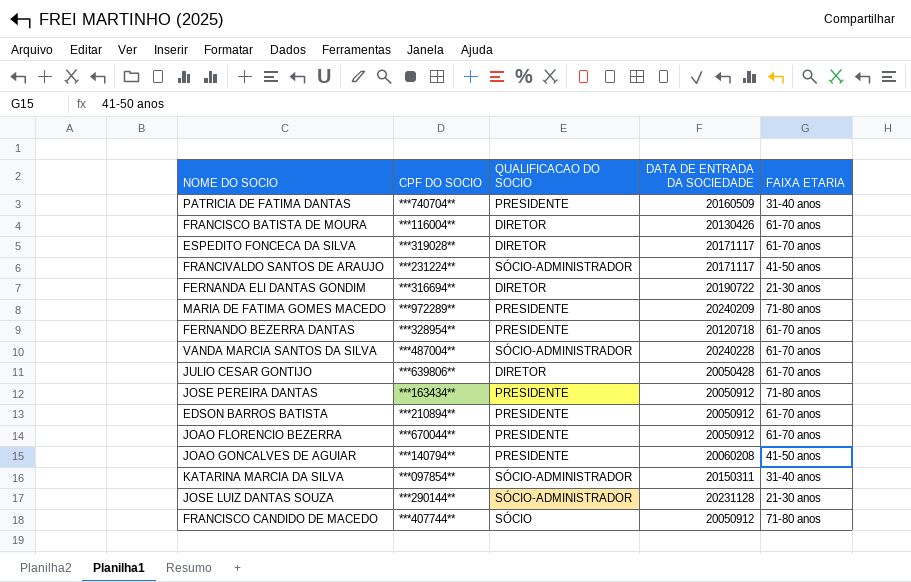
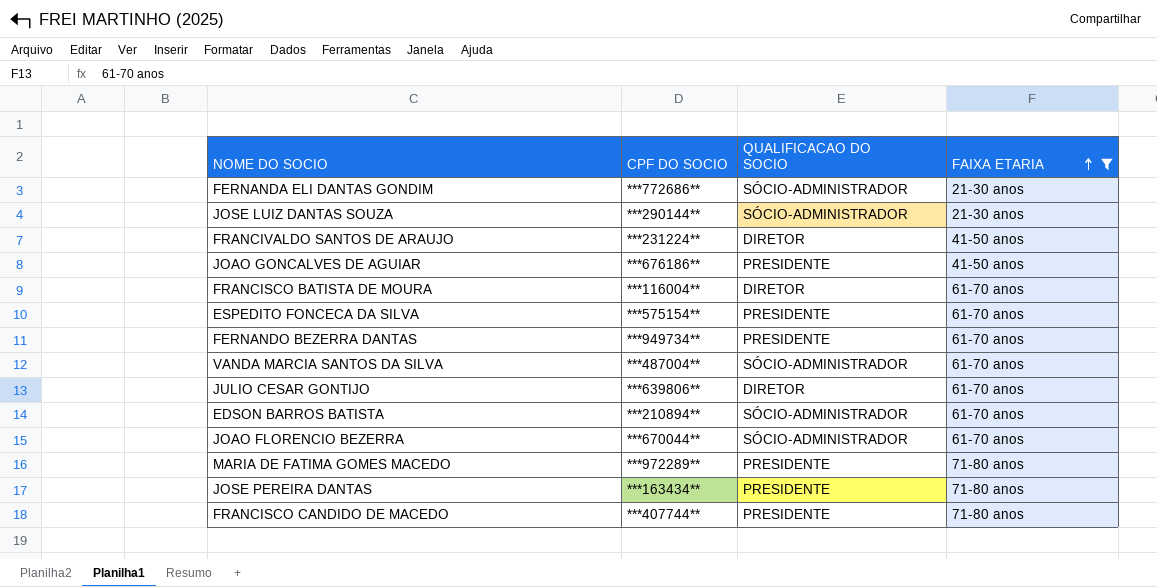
filter: none -> FAIXA ETARIA != 31-40 anos
row order: none -> FAIXA ETARIA ascending
column DATA DE ENTRADA DA SOCIEDADE | position: 4 -> none
FERNANDA ELI DANTAS GONDIM | CPF DO SOCIO: ***316694** -> ***772686**
FERNANDA ELI DANTAS GONDIM | QUALIFICACAO DO SOCIO: DIRETOR -> SÓCIO-ADMINISTRADOR
FRANCIVALDO SANTOS DE ARAUJO | QUALIFICACAO DO SOCIO: SÓCIO-ADMINISTRADOR -> DIRETOR
JOAO GONCALVES DE AGUIAR | CPF DO SOCIO: ***140794** -> ***676186**
ESPEDITO FONCECA DA SILVA | CPF DO SOCIO: ***319028** -> ***575154**
ESPEDITO FONCECA DA SILVA | QUALIFICACAO DO SOCIO: DIRETOR -> PRESIDENTE
FERNANDO BEZERRA DANTAS | CPF DO SOCIO: ***328954** -> ***949734**
EDSON BARROS BATISTA | QUALIFICACAO DO SOCIO: PRESIDENTE -> SÓCIO-ADMINISTRADOR
JOAO FLORENCIO BEZERRA | QUALIFICACAO DO SOCIO: PRESIDENTE -> SÓCIO-ADMINISTRADOR
FRANCISCO CANDIDO DE MACEDO | QUALIFICACAO DO SOCIO: SÓCIO -> PRESIDENTE

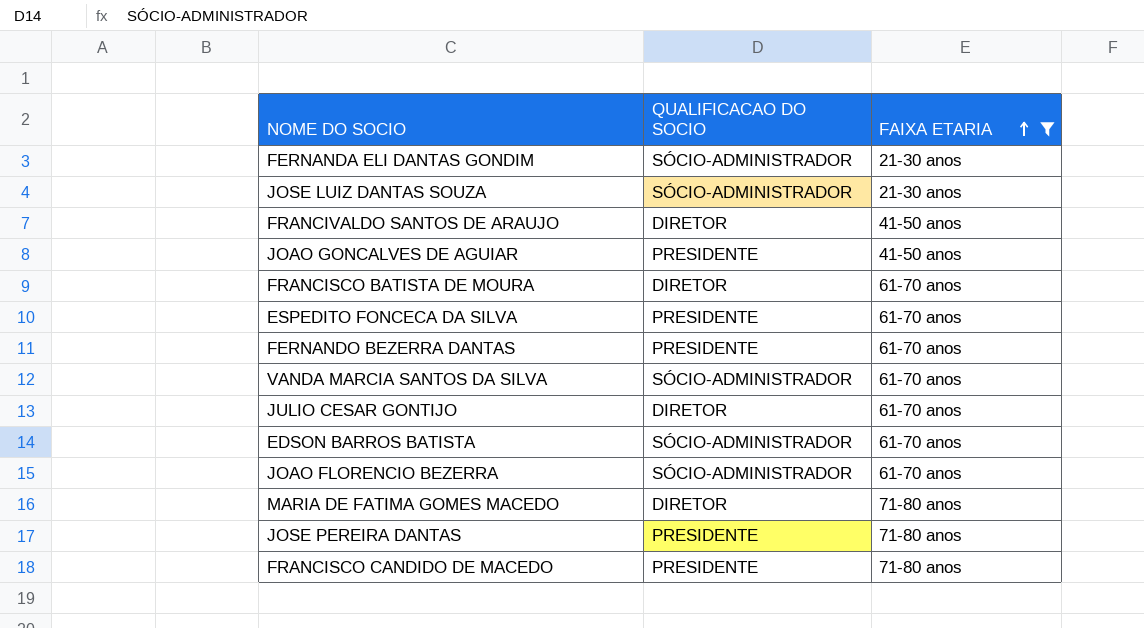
column CPF DO SOCIO | position: 2 -> none
MARIA DE FATIMA GOMES MACEDO | QUALIFICACAO DO SOCIO: PRESIDENTE -> DIRETOR

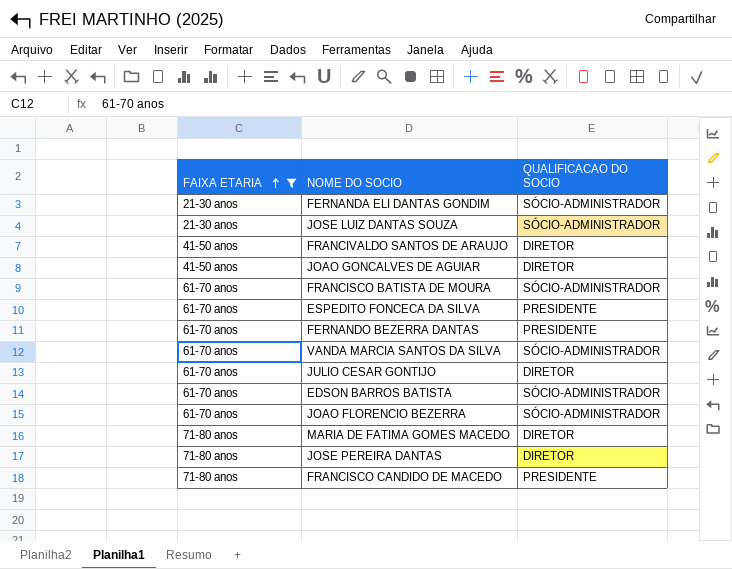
column FAIXA ETARIA | position: 3 -> 1
JOAO GONCALVES DE AGUIAR | QUALIFICACAO DO SOCIO: PRESIDENTE -> DIRETOR
FRANCISCO BATISTA DE MOURA | QUALIFICACAO DO SOCIO: DIRETOR -> SÓCIO-ADMINISTRADOR
JOSE PEREIRA DANTAS | QUALIFICACAO DO SOCIO: PRESIDENTE -> DIRETOR

